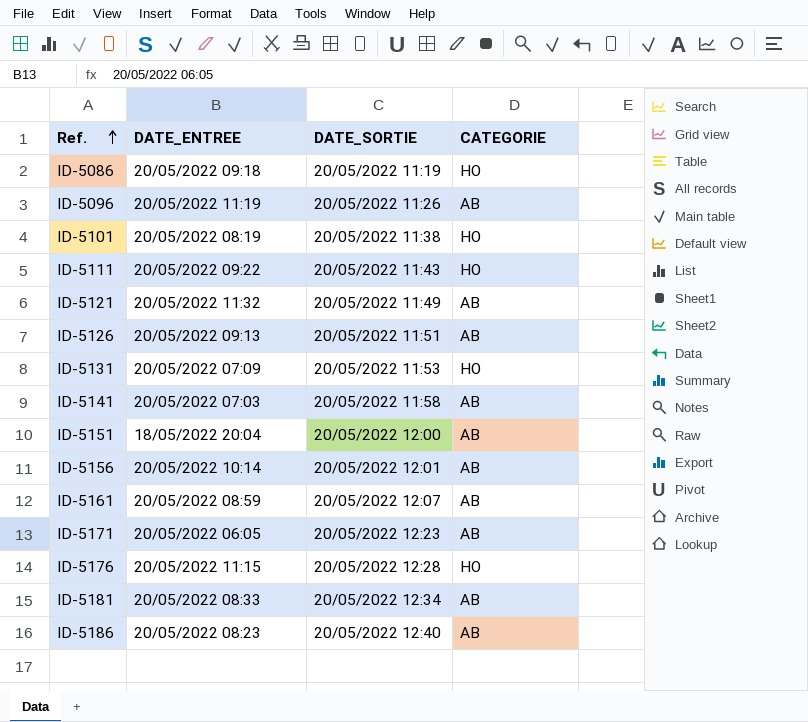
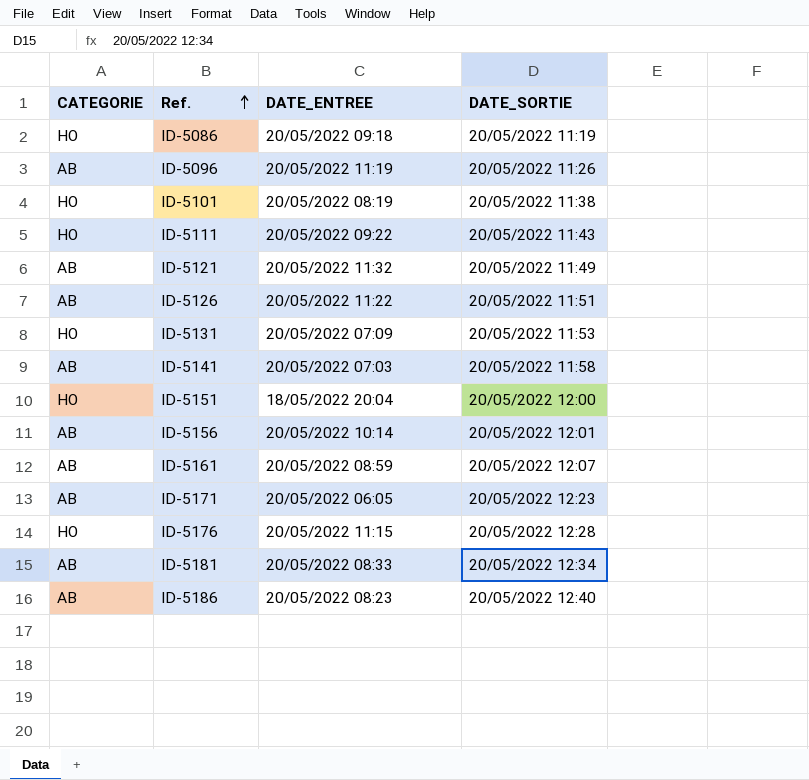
column CATEGORIE | position: 4 -> 1
ID-5126 | DATE_ENTREE: 20/05/2022 09:13 -> 20/05/2022 11:22
ID-5151 | CATEGORIE: AB -> HO

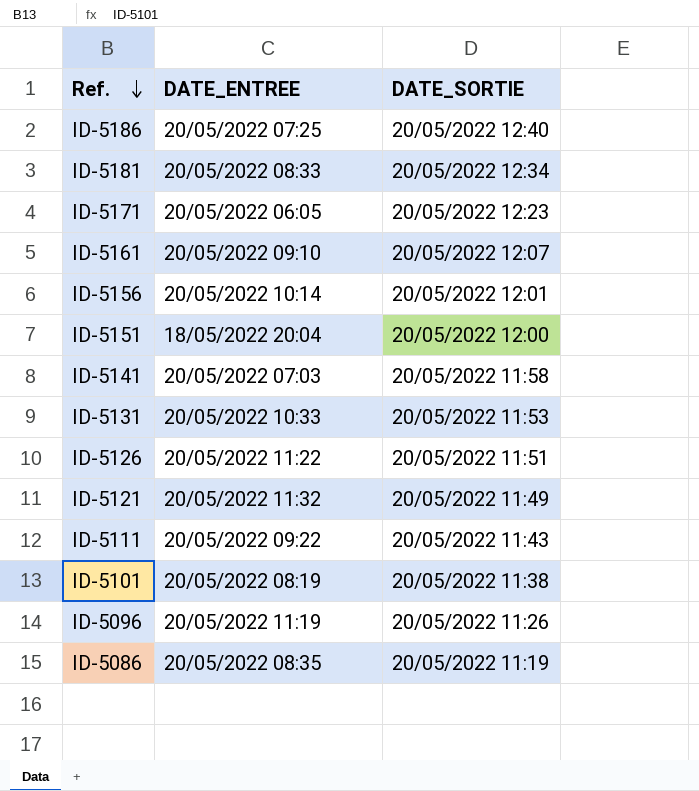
row order: Ref. ascending -> Ref. descending
column CATEGORIE | position: 1 -> none
row ID-5176: HO | 20/05/2022 11:15 | 20/05/2022 12:28 -> none
ID-5186 | DATE_ENTREE: 20/05/2022 08:23 -> 20/05/2022 07:25
ID-5161 | DATE_ENTREE: 20/05/2022 08:59 -> 20/05/2022 09:10
ID-5131 | DATE_ENTREE: 20/05/2022 07:09 -> 20/05/2022 10:33
ID-5086 | DATE_ENTREE: 20/05/2022 09:18 -> 20/05/2022 08:35

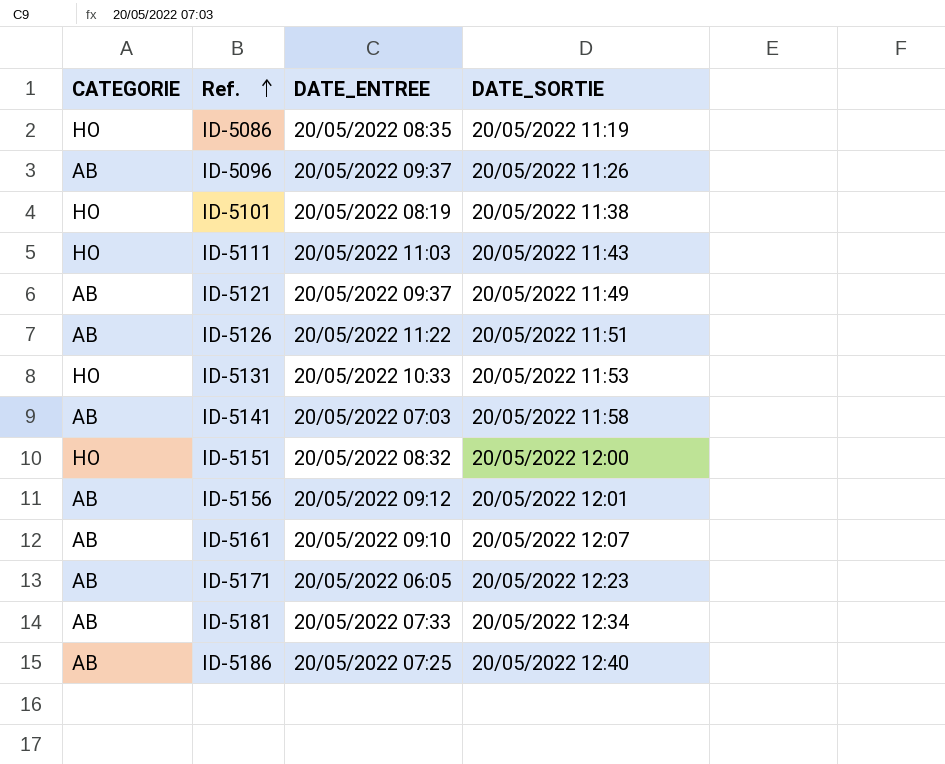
row order: Ref. descending -> Ref. ascending
column CATEGORIE | position: none -> 1
ID-5096 | DATE_ENTREE: 20/05/2022 11:19 -> 20/05/2022 09:37
ID-5111 | DATE_ENTREE: 20/05/2022 09:22 -> 20/05/2022 11:03
ID-5121 | DATE_ENTREE: 20/05/2022 11:32 -> 20/05/2022 09:37
ID-5151 | DATE_ENTREE: 18/05/2022 20:04 -> 20/05/2022 08:32
ID-5156 | DATE_ENTREE: 20/05/2022 10:14 -> 20/05/2022 09:12
ID-5181 | DATE_ENTREE: 20/05/2022 08:33 -> 20/05/2022 07:33

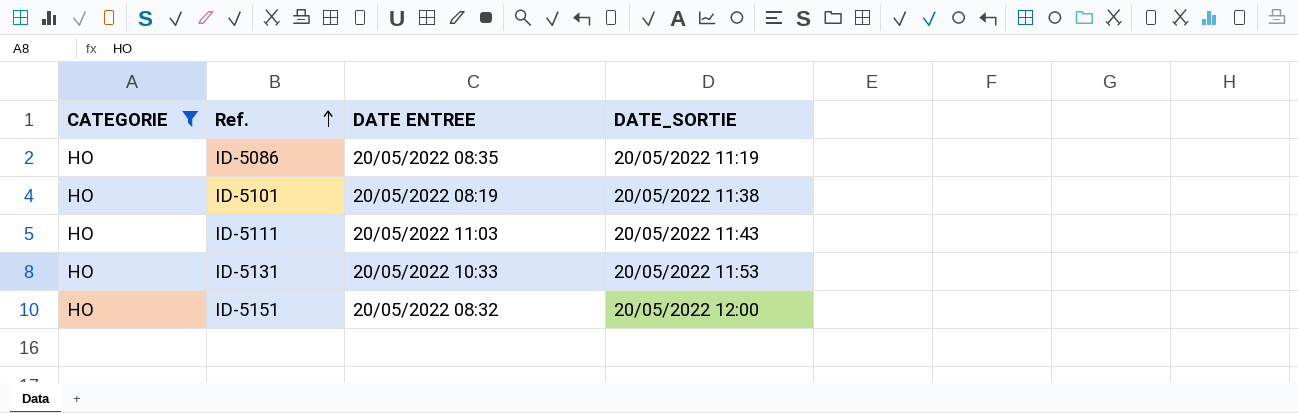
filter: none -> CATEGORIE = HO
column name: DATE_ENTREE -> DATE ENTREE

